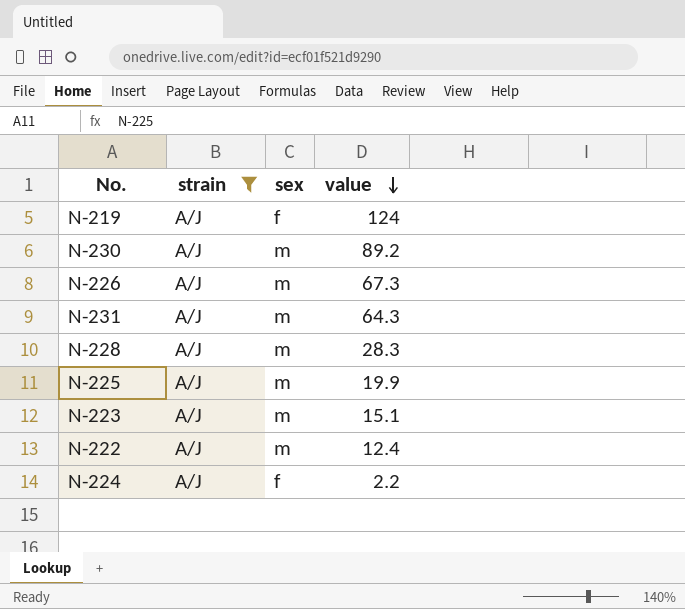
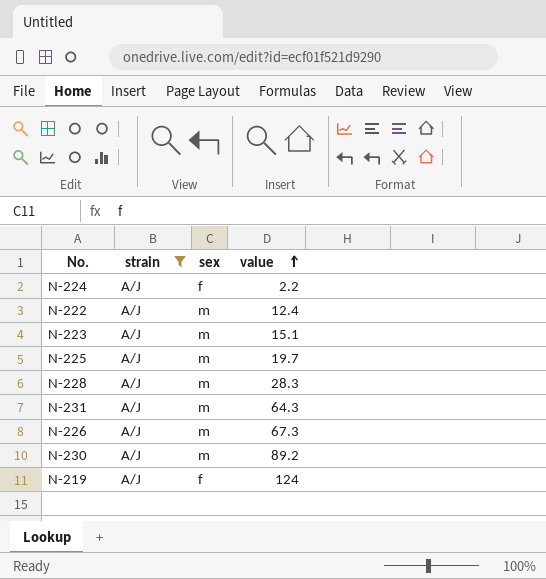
row order: value descending -> value ascending
N-225 | value: 19.9 -> 19.7

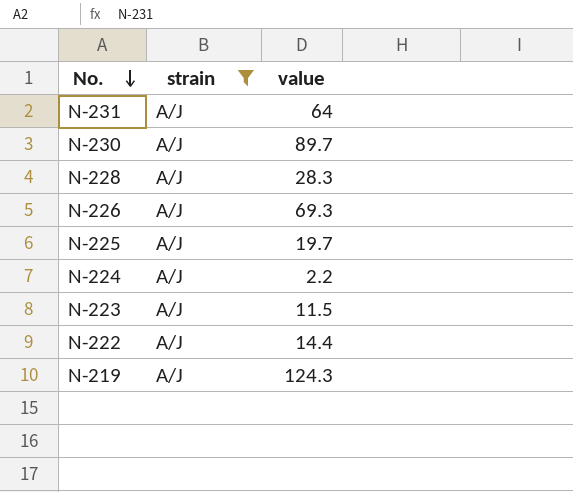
row order: value ascending -> No. descending
column sex | position: 3 -> none
N-231 | value: 64.3 -> 64
N-230 | value: 89.2 -> 89.7
N-226 | value: 67.3 -> 69.3
N-223 | value: 15.1 -> 11.5
N-222 | value: 12.4 -> 14.4
N-219 | value: 124 -> 124.3

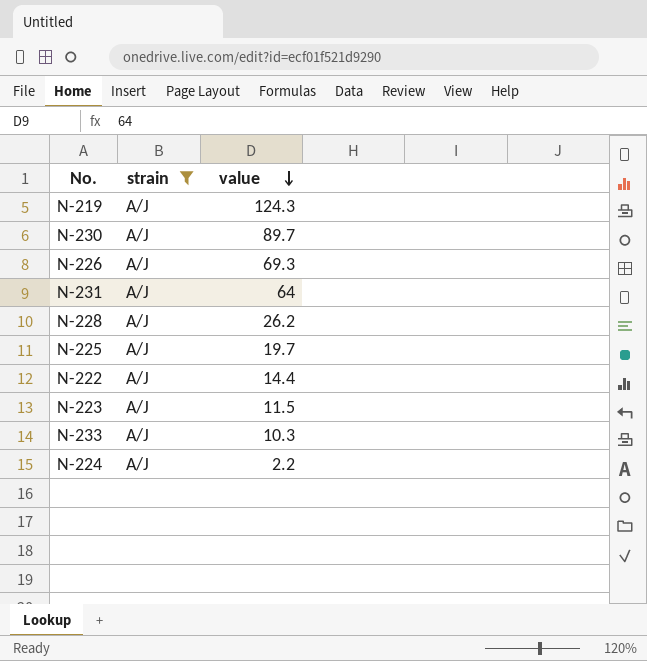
row order: No. descending -> value descending
N-228 | value: 28.3 -> 26.2
row N-233: none -> A/J | 10.3

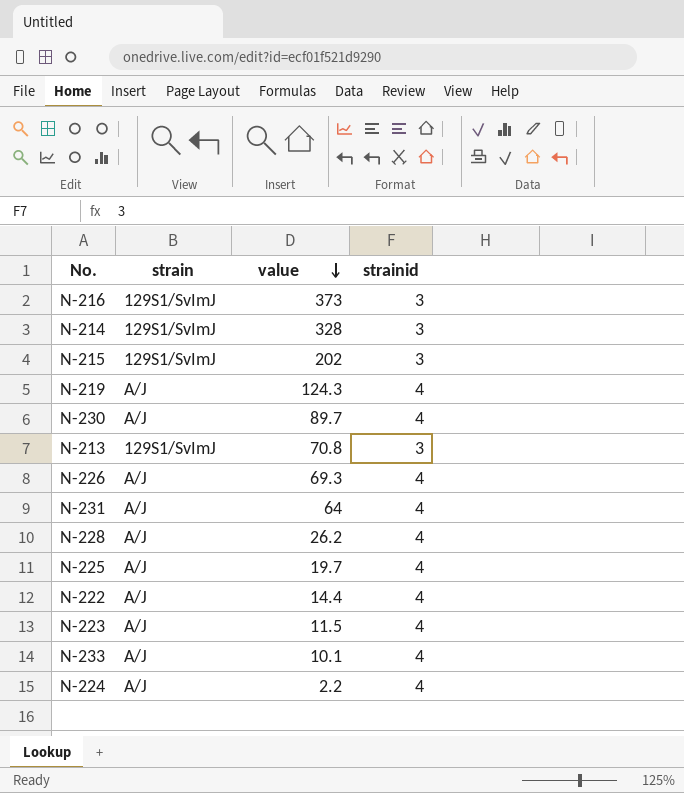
filter: strain = A/J -> none
column strainid | position: none -> 4
N-233 | value: 10.3 -> 10.1

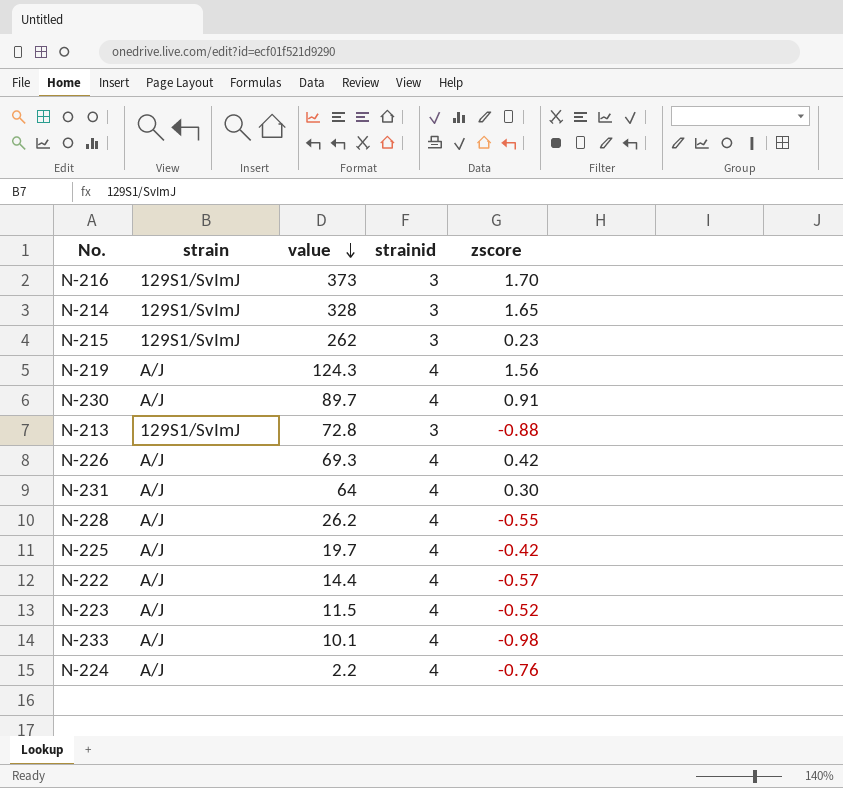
column zscore | position: none -> 5
N-215 | value: 202 -> 262
N-213 | value: 70.8 -> 72.8

